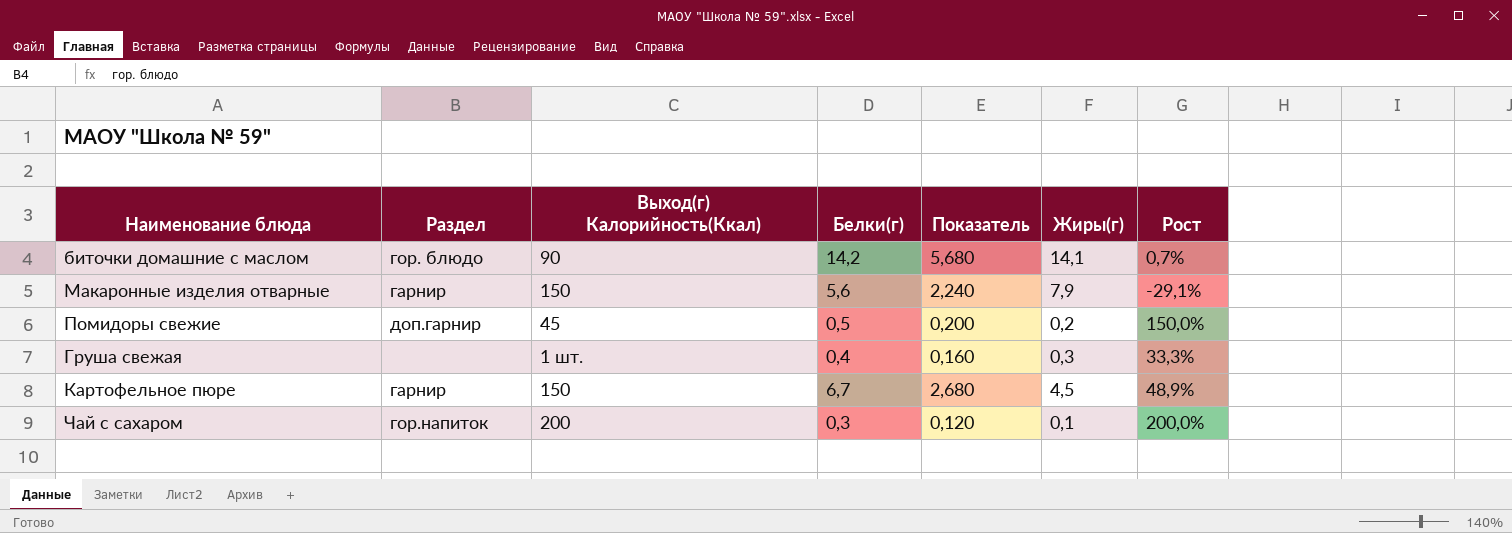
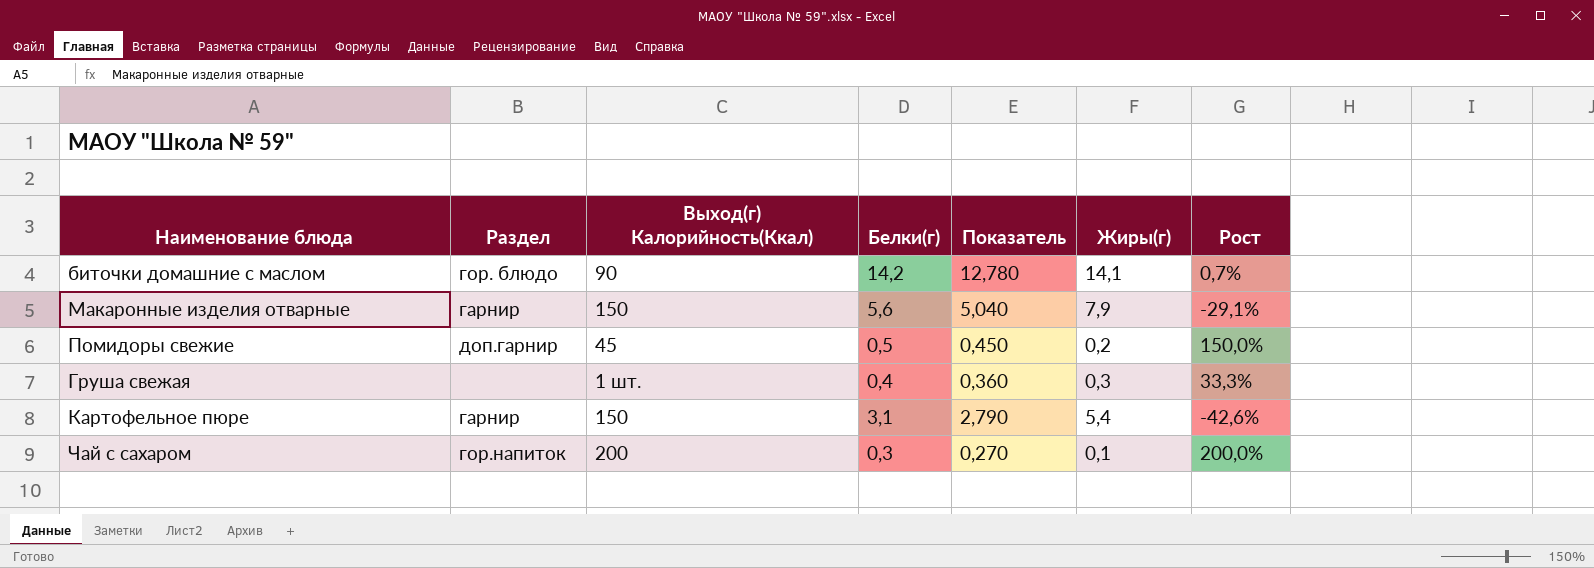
column Показатель | formula: [Белки(г)] * 0,4 -> [Белки(г)] * 0,9
Картофельное пюре | Белки(г): 6,7 -> 3,1
Картофельное пюре | Жиры(г): 4,5 -> 5,4
Картофельное пюре | Рост: 48,9% -> -42,6%

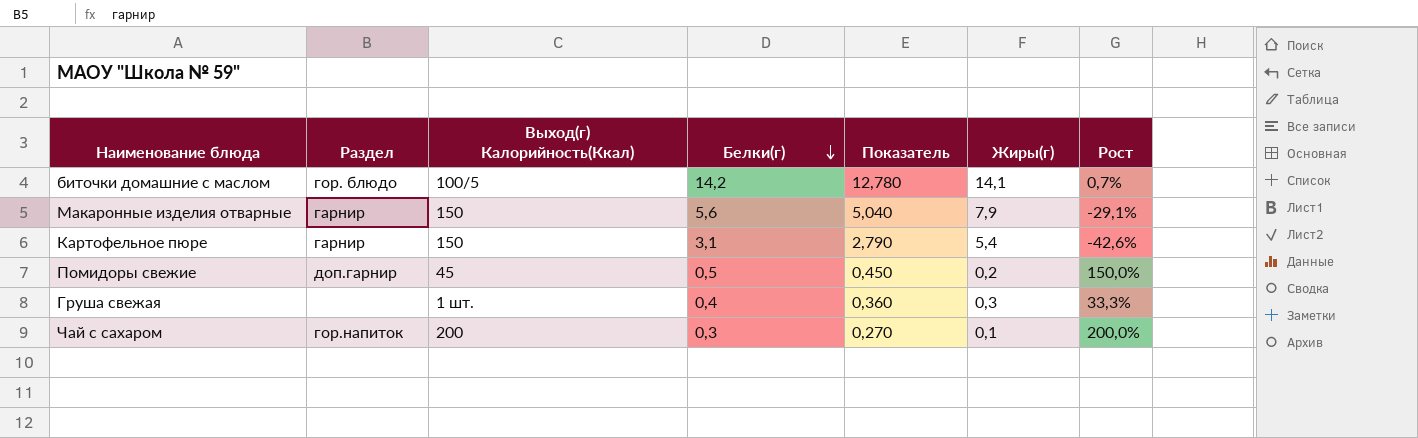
row order: none -> Белки(г) descending
биточки домашние с маслом | Выход(г) Калорийность(Ккал): 90 -> 100/5

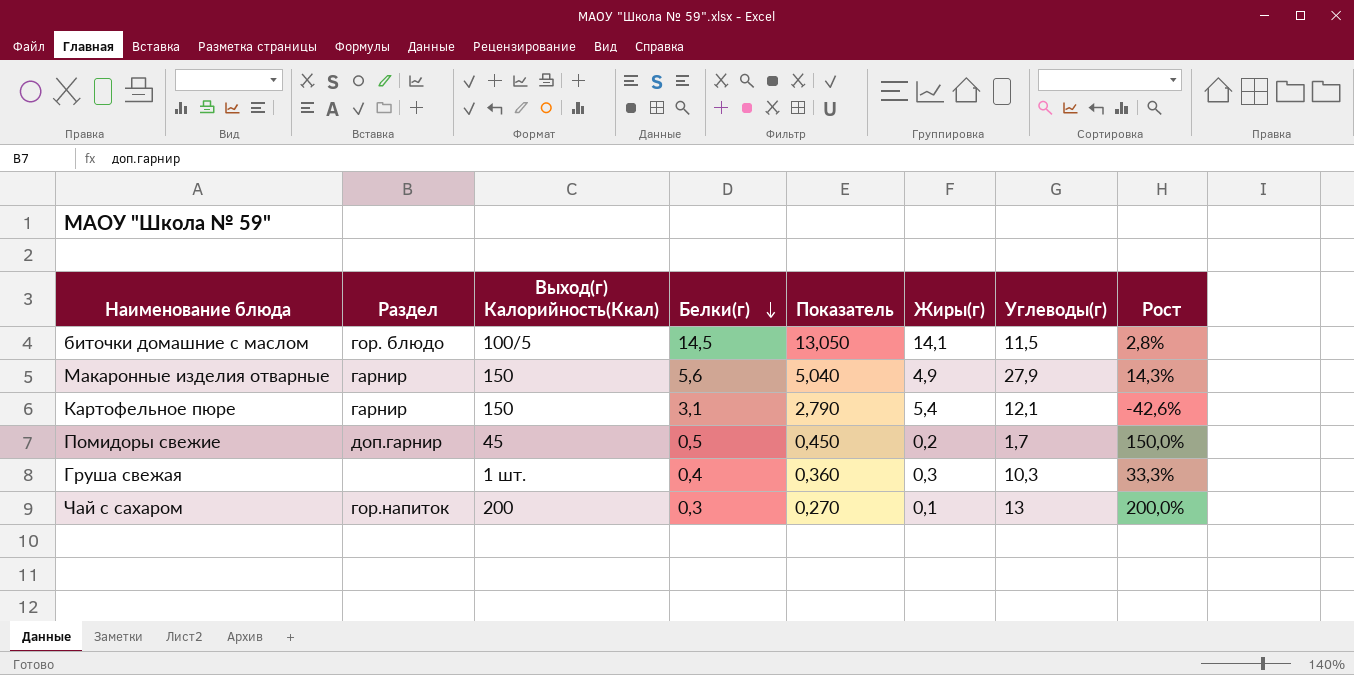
column Углеводы(г) | position: none -> 7
биточки домашние с маслом | Белки(г): 14,2 -> 14,5
биточки домашние с маслом | Показатель: 12,780 -> 13,050
биточки домашние с маслом | Рост: 0,7% -> 2,8%
Макаронные изделия отварные | Жиры(г): 7,9 -> 4,9
Макаронные изделия отварные | Рост: -29,1% -> 14,3%

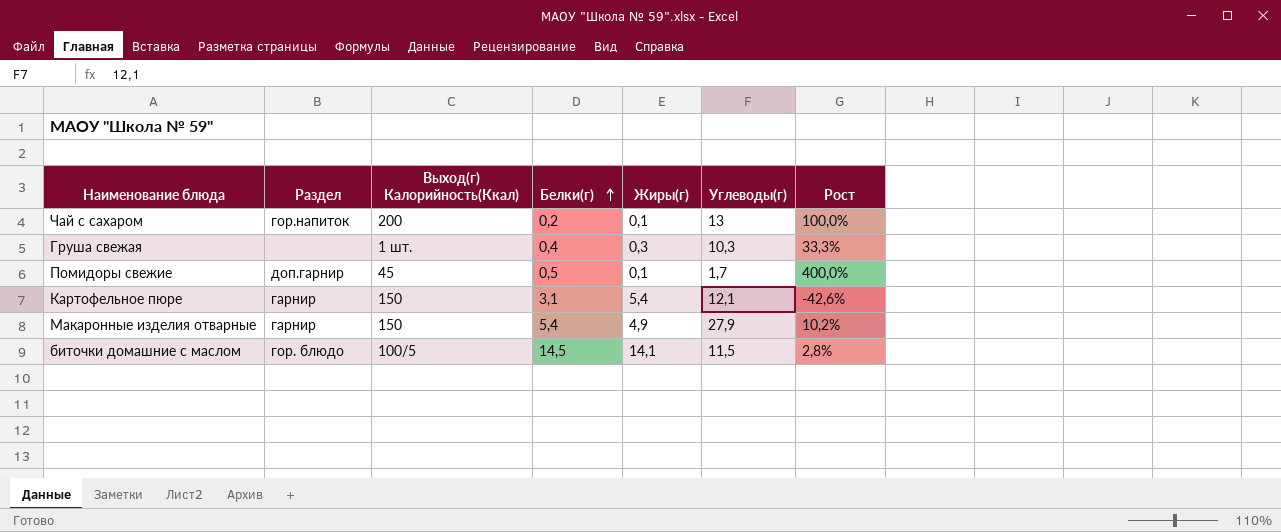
row order: Белки(г) descending -> Белки(г) ascending
column Показатель | formula: [Белки(г)] * 0,9 -> none
Чай с сахаром | Белки(г): 0,3 -> 0,2
Чай с сахаром | Рост: 200,0% -> 100,0%
Помидоры свежие | Жиры(г): 0,2 -> 0,1
Помидоры свежие | Рост: 150,0% -> 400,0%
Макаронные изделия отварные | Белки(г): 5,6 -> 5,4
Макаронные изделия отварные | Рост: 14,3% -> 10,2%

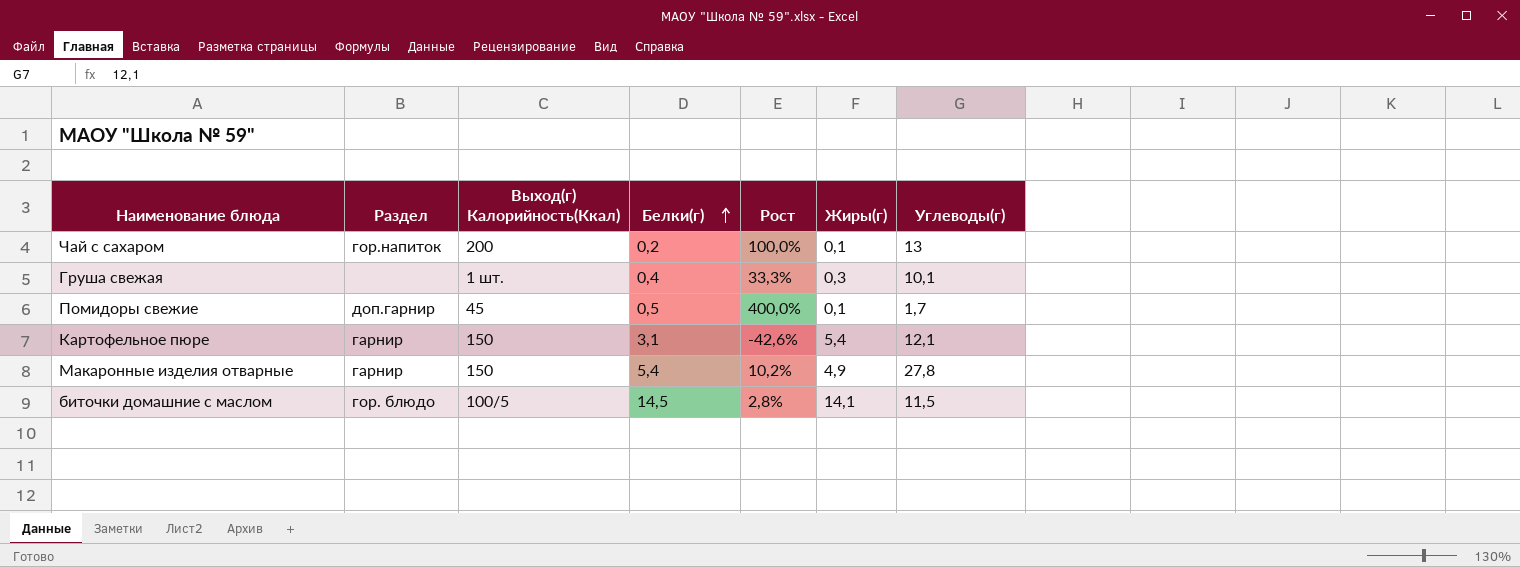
column Рост | position: 7 -> 5
Груша свежая | Углеводы(г): 10,3 -> 10,1
Макаронные изделия отварные | Углеводы(г): 27,9 -> 27,8

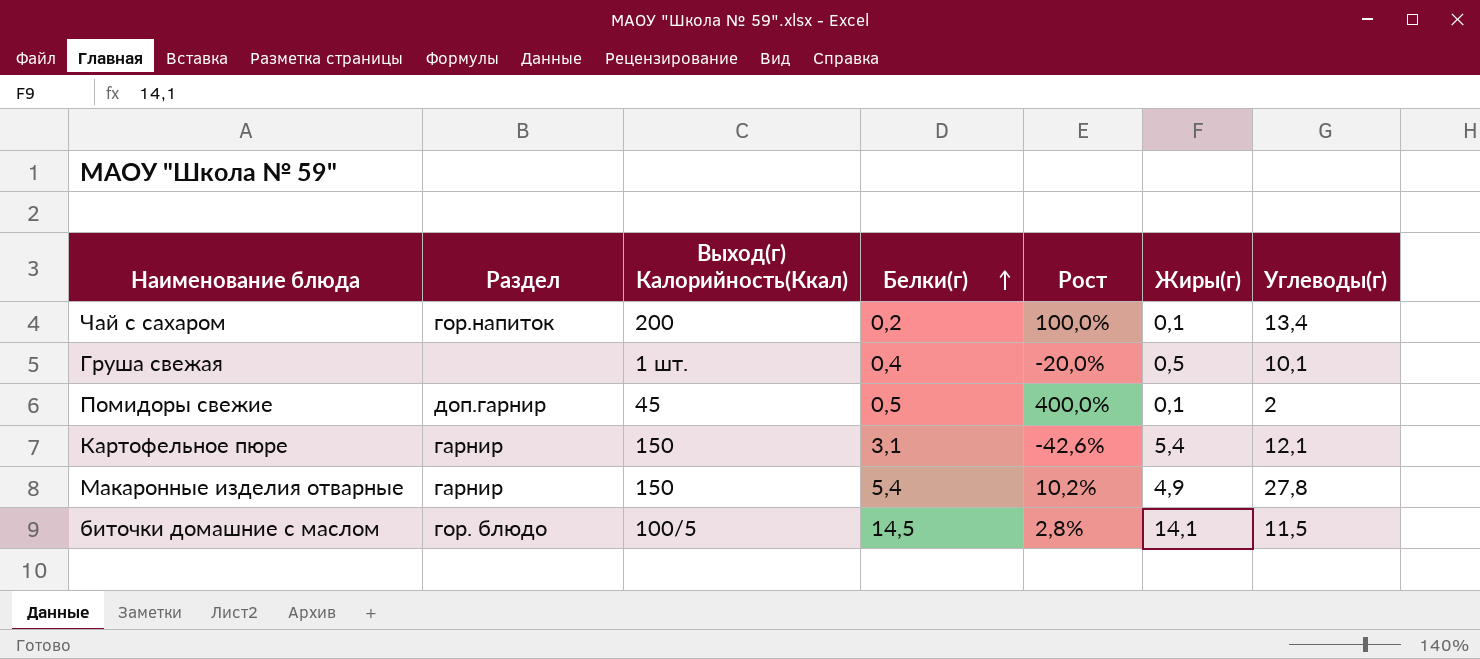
Чай с сахаром | Углеводы(г): 13 -> 13,4
Груша свежая | Рост: 33,3% -> -20,0%
Груша свежая | Жиры(г): 0,3 -> 0,5
Помидоры свежие | Углеводы(г): 1,7 -> 2

